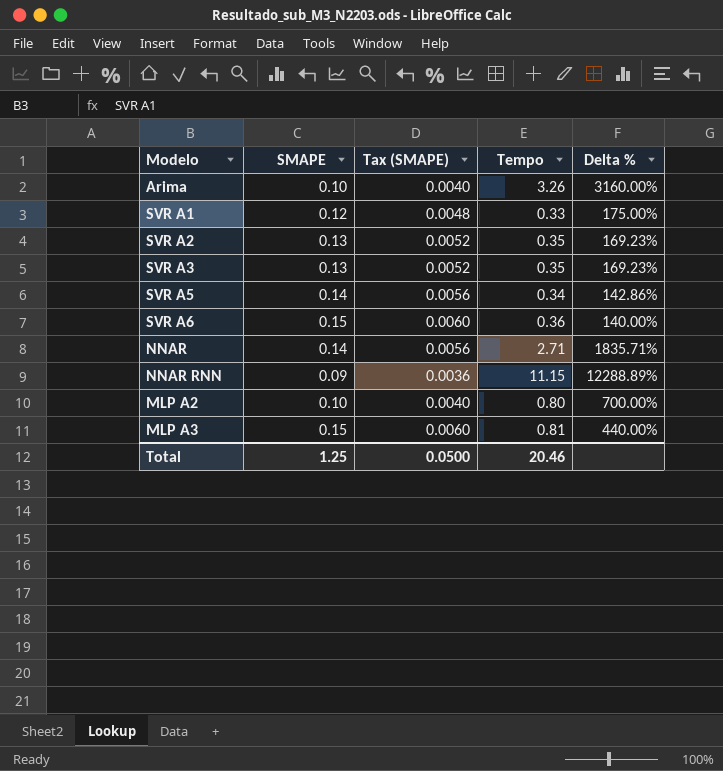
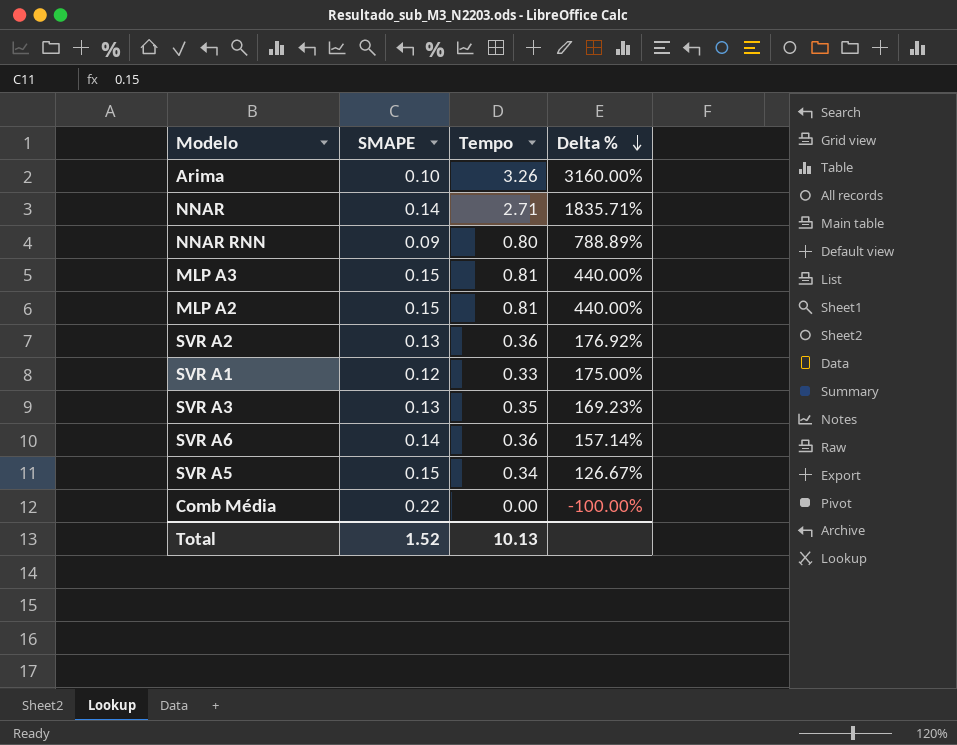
row order: none -> Delta % descending
column Tax (SMAPE) | formula: [SMAPE] * 0.04 -> none
NNAR RNN | Tempo: 11.15 -> 0.80
NNAR RNN | Delta %: 12288.89% -> 788.89%
MLP A2 | SMAPE: 0.10 -> 0.15
MLP A2 | Tempo: 0.80 -> 0.81
MLP A2 | Delta %: 700.00% -> 440.00%
SVR A2 | Tempo: 0.35 -> 0.36
SVR A2 | Delta %: 169.23% -> 176.92%
SVR A6 | SMAPE: 0.15 -> 0.14
SVR A6 | Delta %: 140.00% -> 157.14%
SVR A5 | SMAPE: 0.14 -> 0.15
SVR A5 | Delta %: 142.86% -> 126.67%
row Comb Média: none -> 0.22 | 0.00 | -100.00%
Total | SMAPE: 1.25 -> 1.52
Total | Tempo: 20.46 -> 10.13

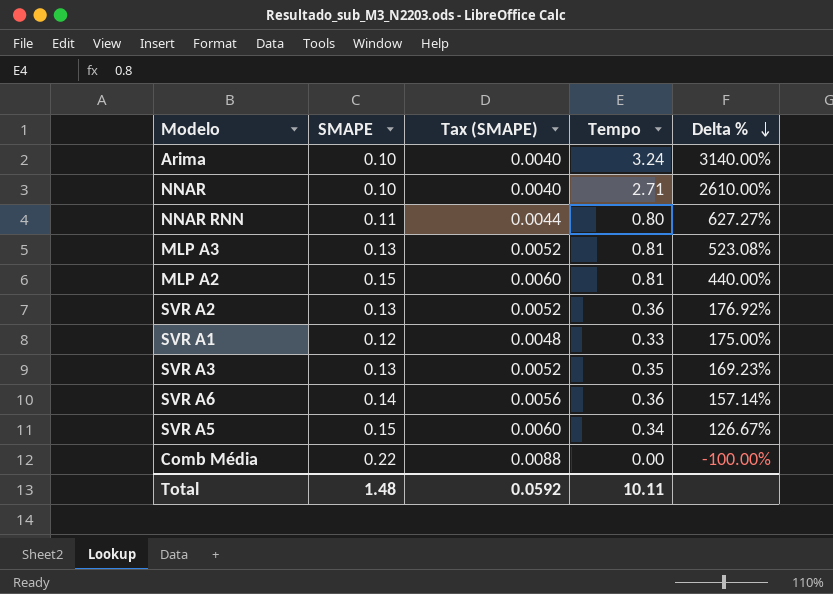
column Tax (SMAPE) | formula: none -> [SMAPE] * 0.04
Arima | Tempo: 3.26 -> 3.24
Arima | Delta %: 3160.00% -> 3140.00%
NNAR | SMAPE: 0.14 -> 0.10
NNAR | Delta %: 1835.71% -> 2610.00%
NNAR RNN | SMAPE: 0.09 -> 0.11
NNAR RNN | Delta %: 788.89% -> 627.27%
MLP A3 | SMAPE: 0.15 -> 0.13
MLP A3 | Delta %: 440.00% -> 523.08%
Total | SMAPE: 1.52 -> 1.48
Total | Tempo: 10.13 -> 10.11

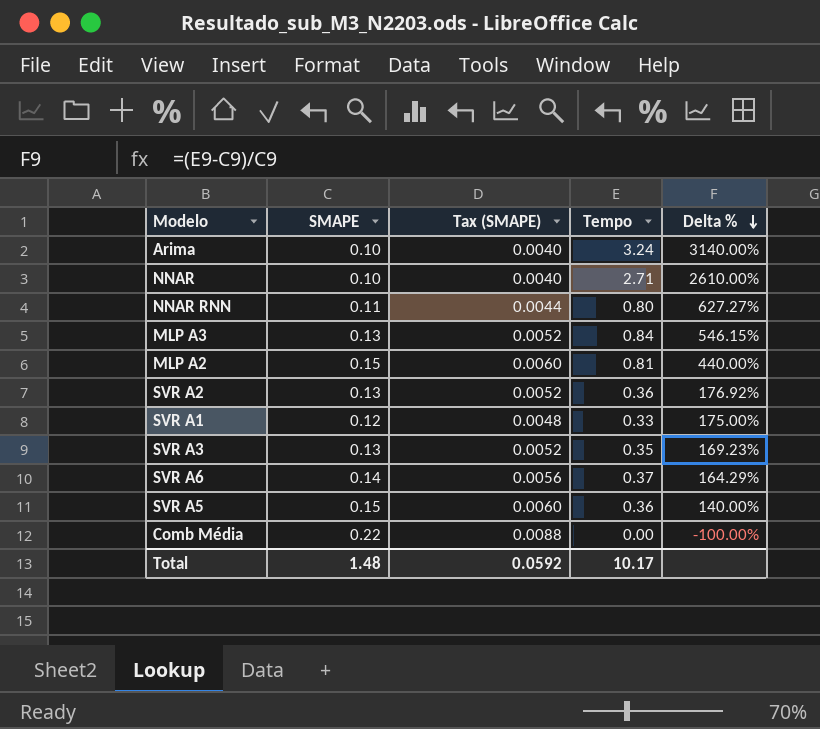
MLP A3 | Tempo: 0.81 -> 0.84
MLP A3 | Delta %: 523.08% -> 546.15%
SVR A6 | Tempo: 0.36 -> 0.37
SVR A6 | Delta %: 157.14% -> 164.29%
SVR A5 | Tempo: 0.34 -> 0.36
SVR A5 | Delta %: 126.67% -> 140.00%
Total | Tempo: 10.11 -> 10.17

